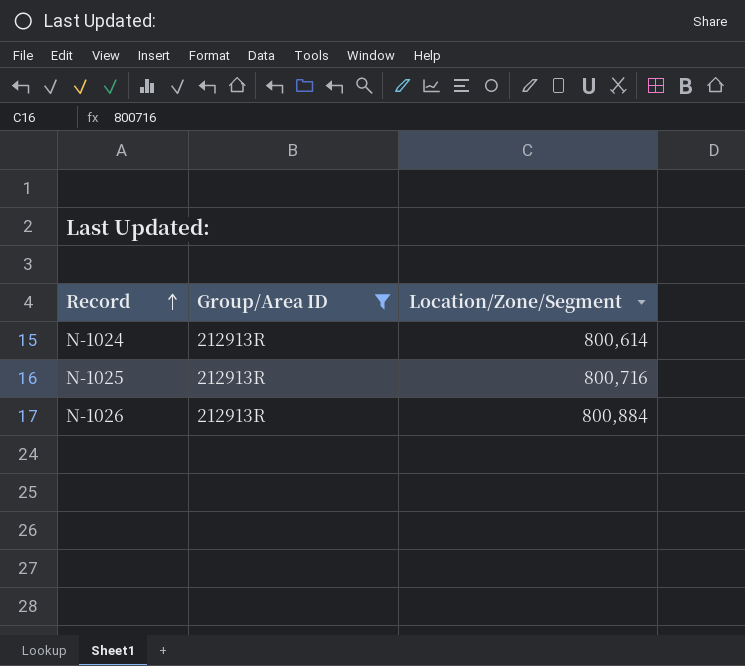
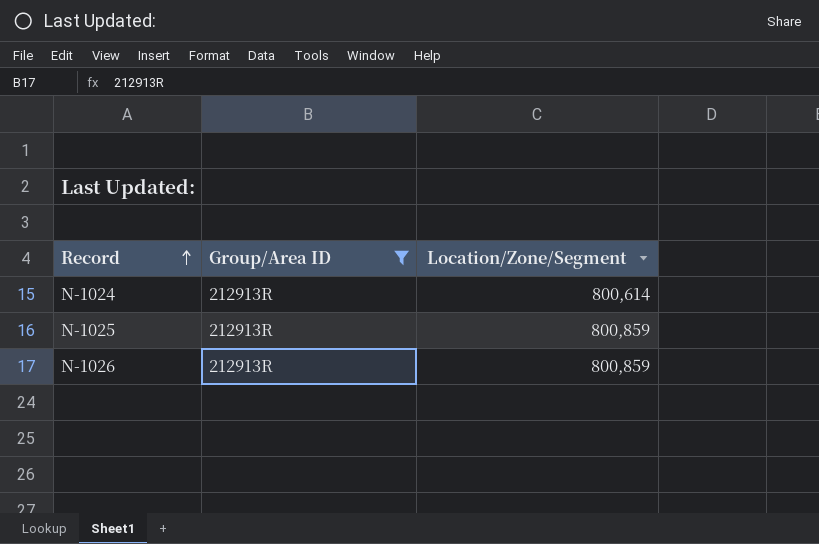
N-1025 | Location/Zone/Segment: 800,716 -> 800,859
N-1026 | Location/Zone/Segment: 800,884 -> 800,859

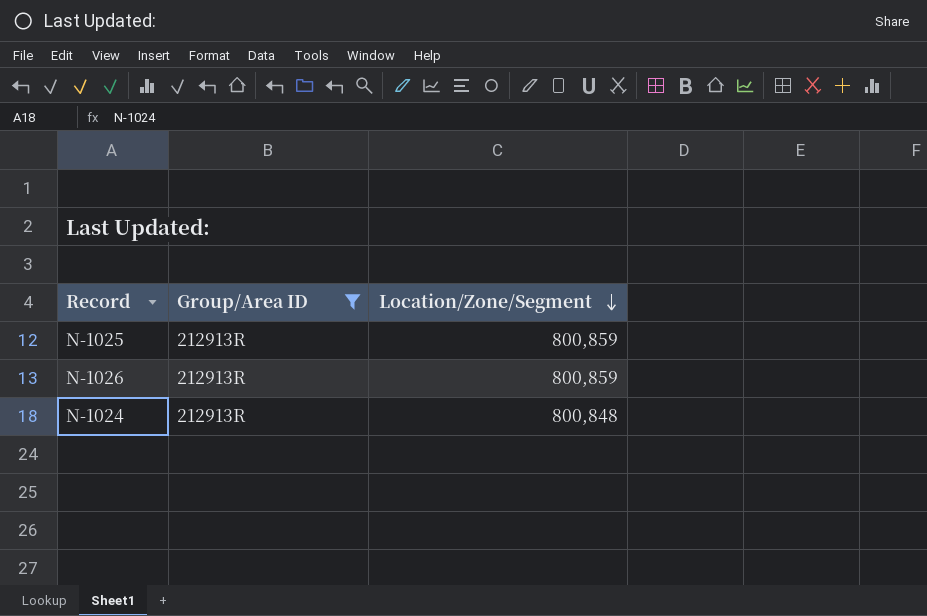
row order: Record ascending -> Location/Zone/Segment descending
N-1024 | Location/Zone/Segment: 800,614 -> 800,848

